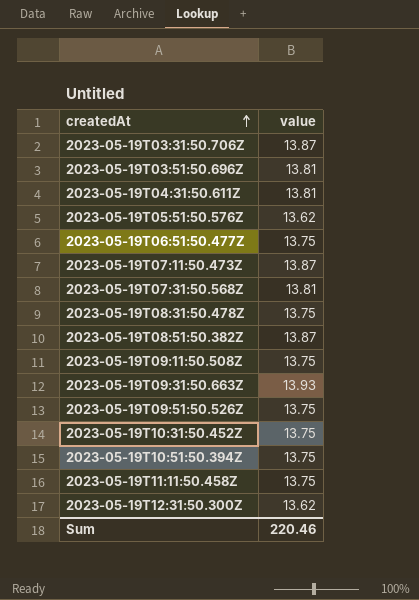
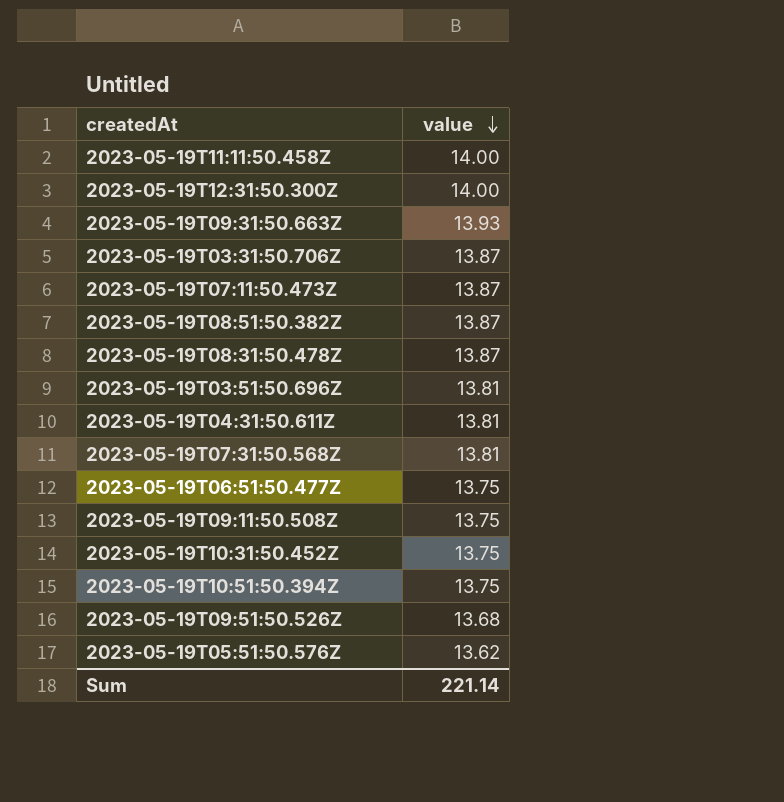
row order: createdAt ascending -> value descending
2023-05-19T11:11:50.458Z | value: 13.75 -> 14.00
2023-05-19T12:31:50.300Z | value: 13.62 -> 14.00
2023-05-19T08:31:50.478Z | value: 13.75 -> 13.87
2023-05-19T09:51:50.526Z | value: 13.75 -> 13.68
Sum | value: 220.46 -> 221.14

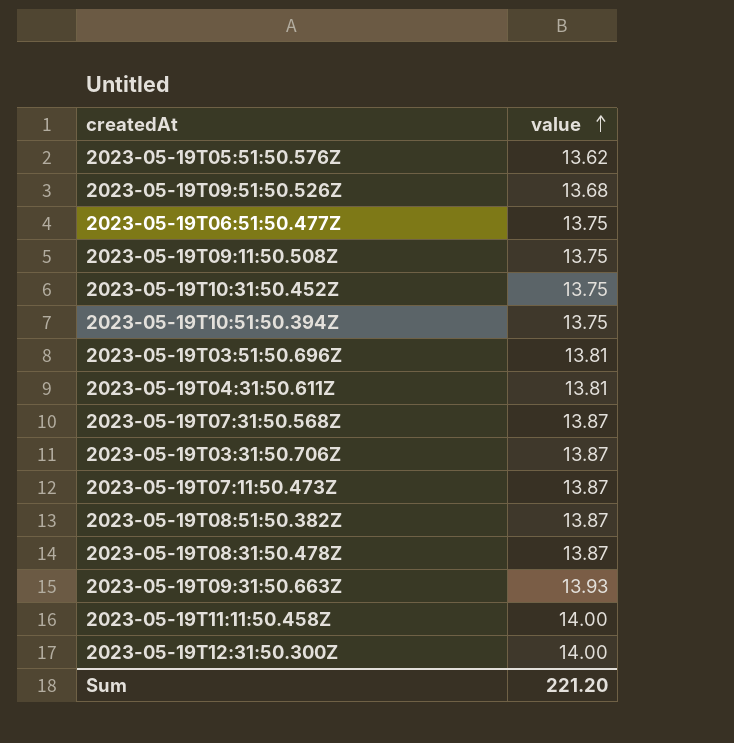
row order: value descending -> value ascending
2023-05-19T07:31:50.568Z | value: 13.81 -> 13.87
Sum | value: 221.14 -> 221.20

